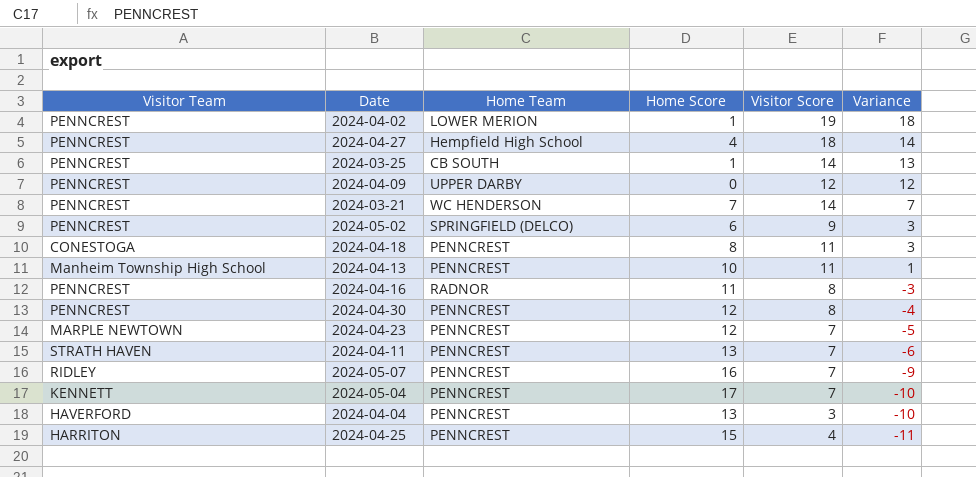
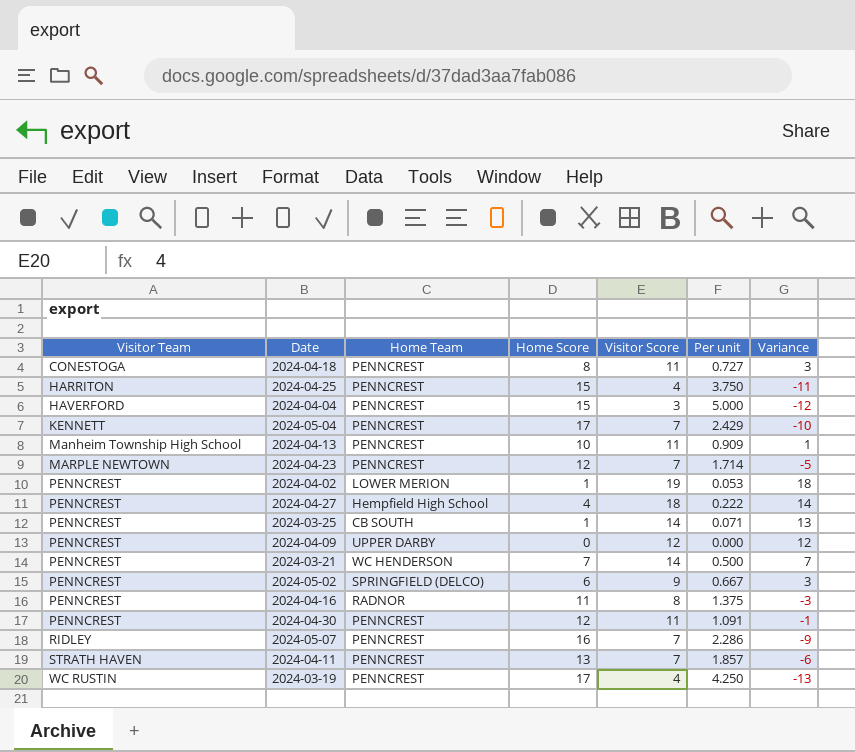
row order: Variance descending -> Visitor Team ascending
column Per unit | formula: none -> [Home Score] / [Visitor Score]
2024-04-04 | Home Score: 13 -> 15
2024-04-04 | Variance: -10 -> -12
2024-04-30 | Visitor Score: 8 -> 11
2024-04-30 | Variance: -4 -> -1
row 2024-03-19: none -> WC RUSTIN | PENNCREST | 17 | 4 | 4.250 | -13

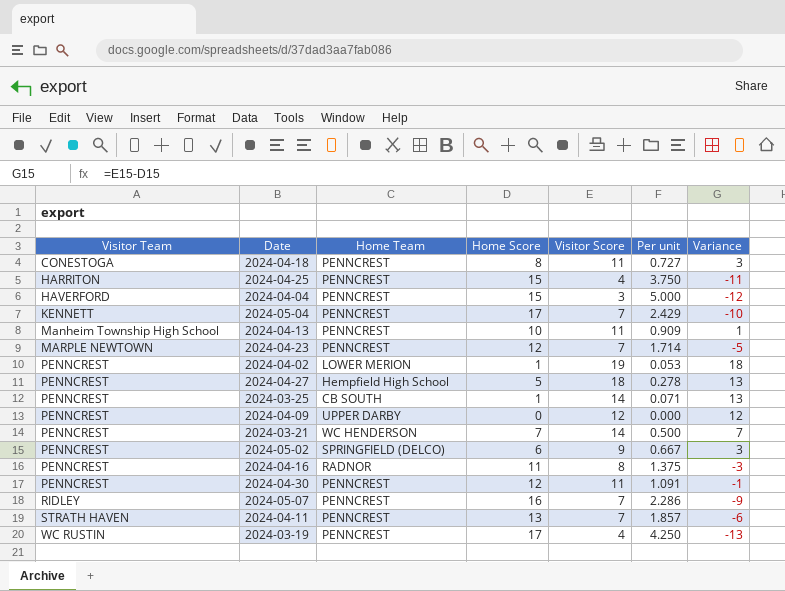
2024-04-27 | Home Score: 4 -> 5
2024-04-27 | Per unit: 0.222 -> 0.278
2024-04-27 | Variance: 14 -> 13

